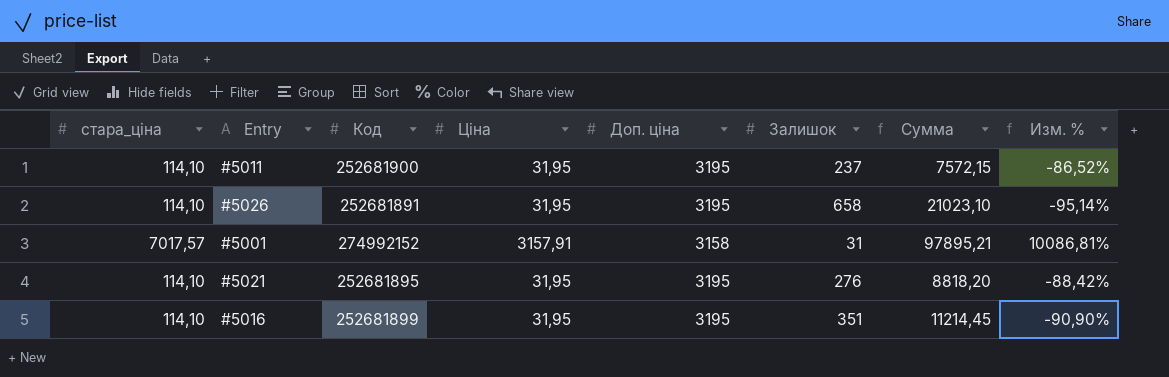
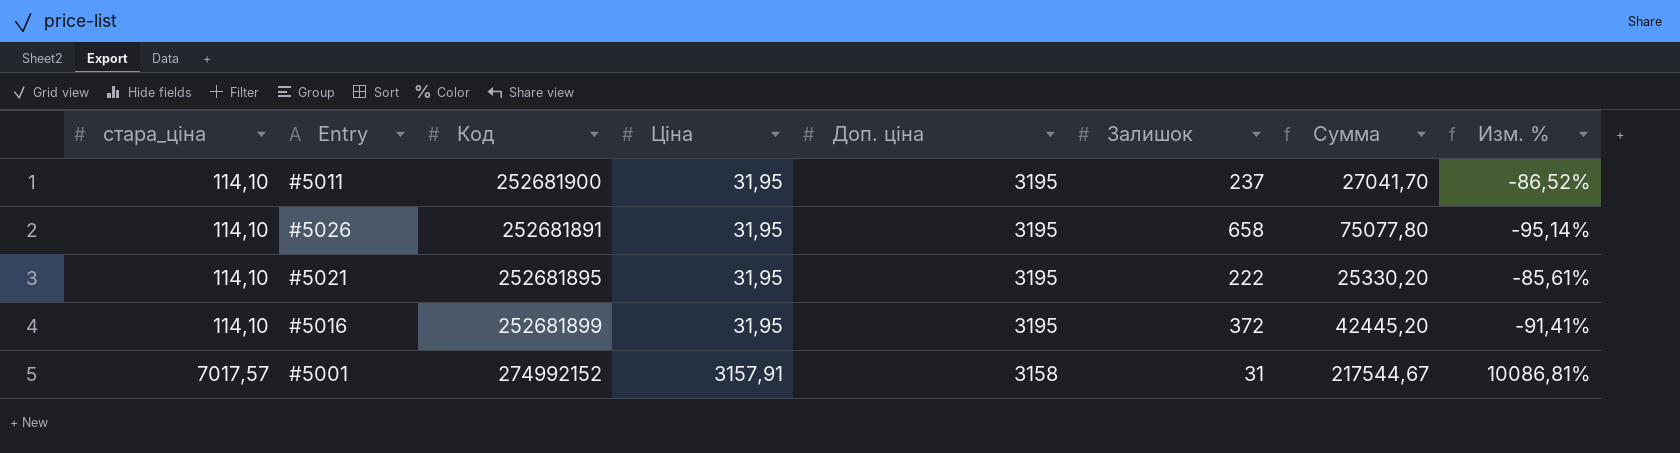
row order: none -> стара_ціна ascending
column Сумма | formula: [Ціна] * [Залишок] -> [стара_ціна] * [Залишок]
#5021 | Залишок: 276 -> 222
#5021 | Изм. %: -88,42% -> -85,61%
#5016 | Залишок: 351 -> 372
#5016 | Изм. %: -90,90% -> -91,41%

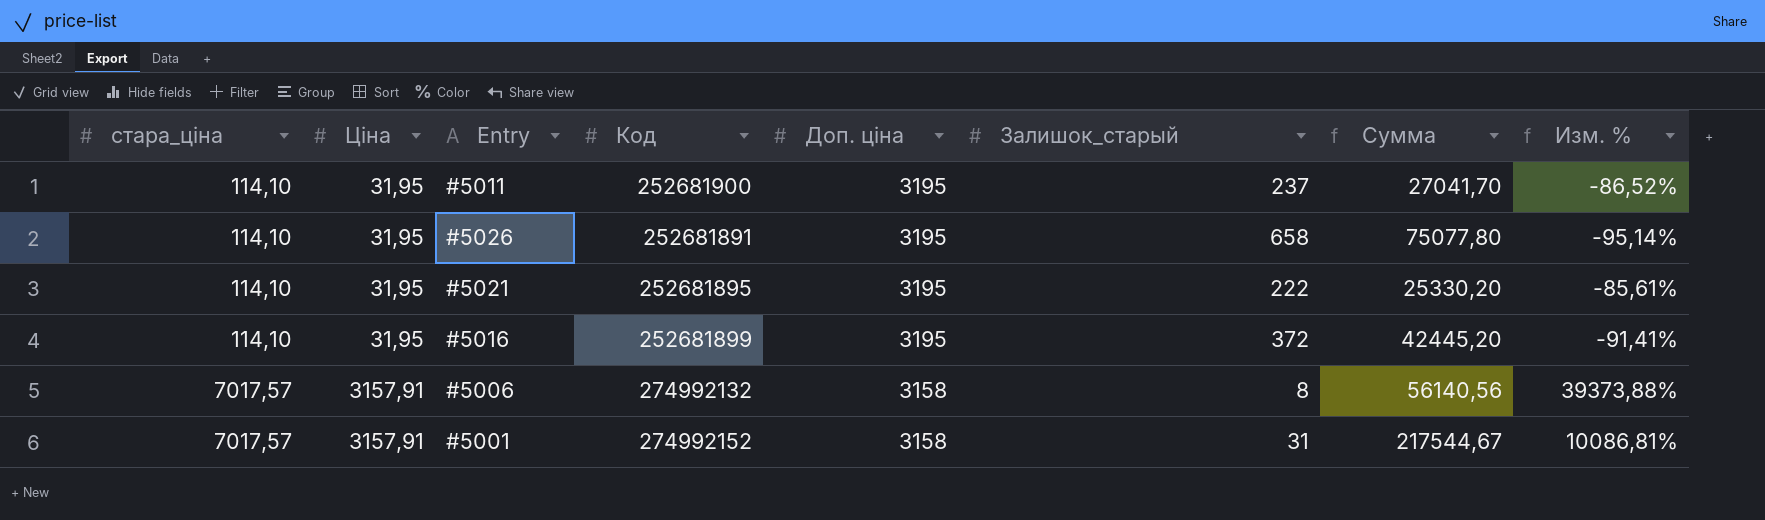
column Ціна | position: 4 -> 2
column name: Залишок -> Залишок_старый
row #5006: none -> 7017,57 | 3157,91 | 274992132 | 3158 | 8 | 56140,56 | 39373,88%

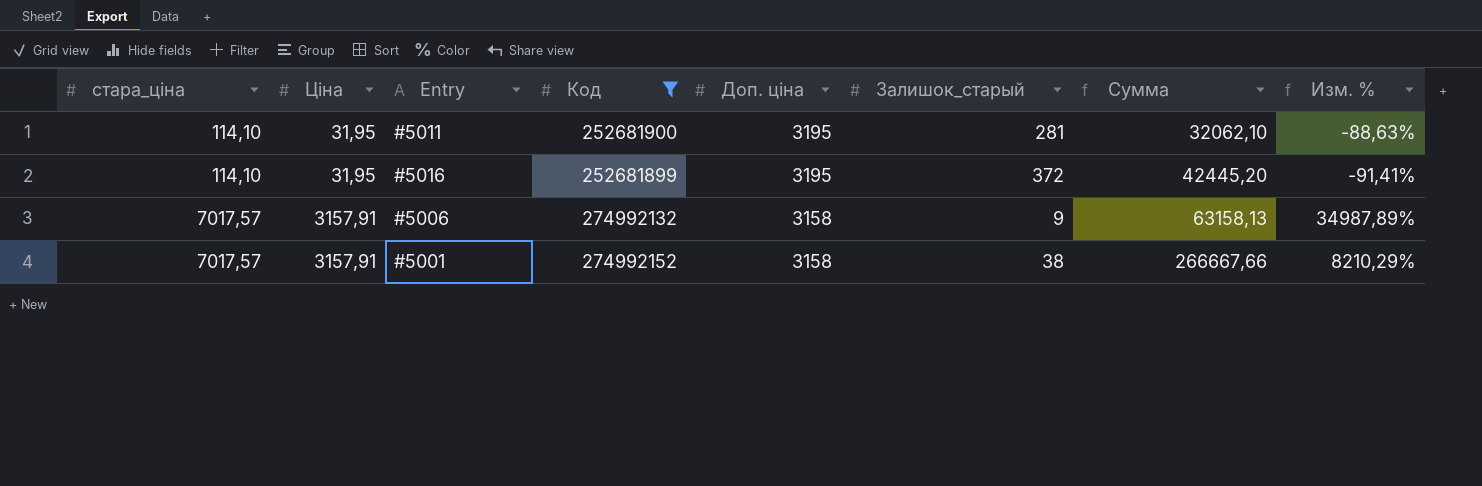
filter: none -> Код >= 252681899
#5011 | Залишок_старый: 237 -> 281
#5011 | Сумма: 27041,70 -> 32062,10
#5011 | Изм. %: -86,52% -> -88,63%
#5006 | Залишок_старый: 8 -> 9
#5006 | Сумма: 56140,56 -> 63158,13
#5006 | Изм. %: 39373,88% -> 34987,89%
#5001 | Залишок_старый: 31 -> 38
#5001 | Сумма: 217544,67 -> 266667,66
#5001 | Изм. %: 10086,81% -> 8210,29%

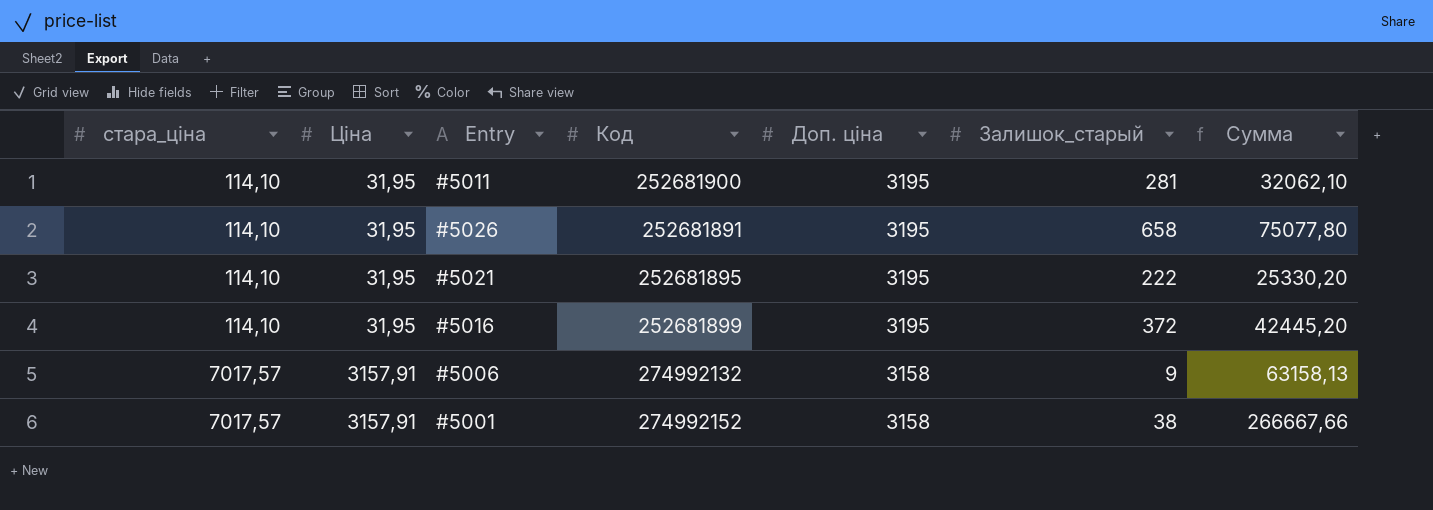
filter: Код >= 252681899 -> none
column Изм. % | formula: ([Ціна] - [Залишок_старый]) / [Залишок_старый] -> none

